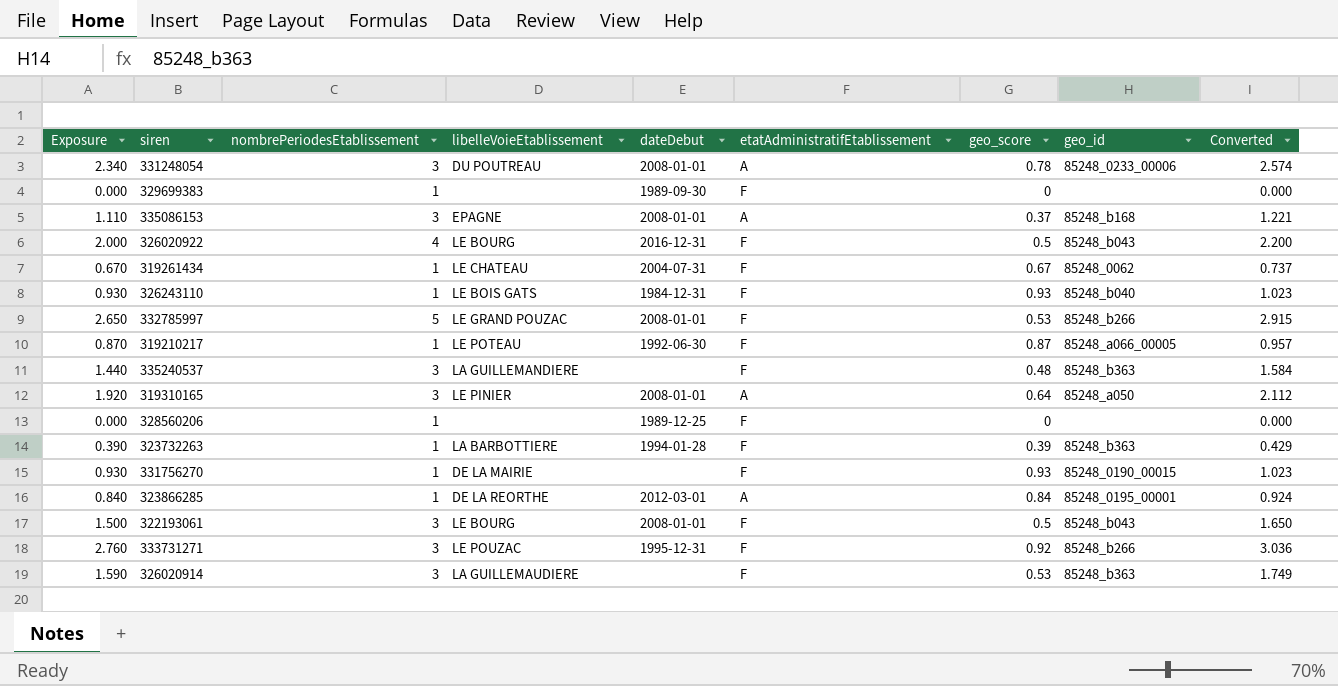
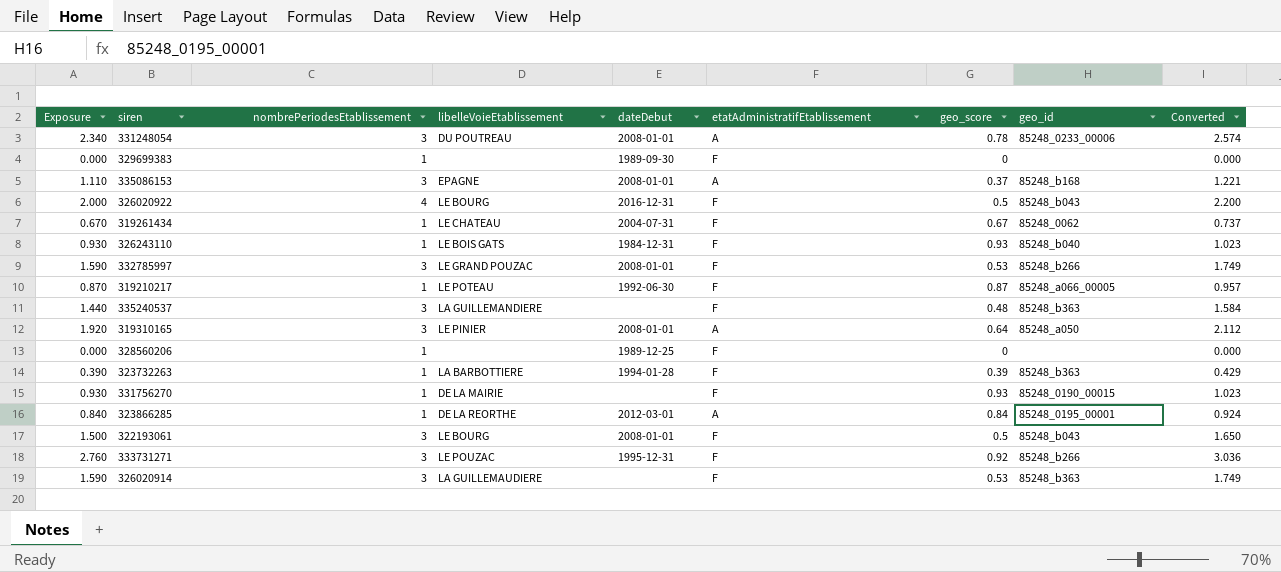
332785997 | Exposure: 2.650 -> 1.590
332785997 | nombrePeriodesEtablissement: 5 -> 3
332785997 | Converted: 2.915 -> 1.749

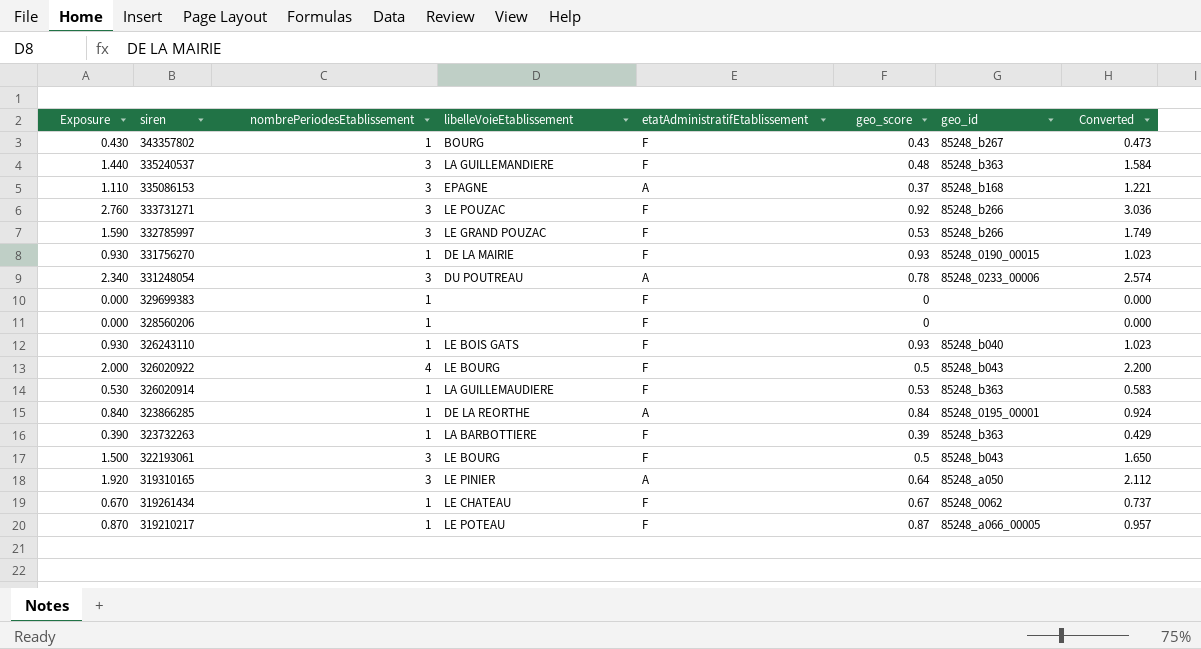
row order: none -> siren descending
column dateDebut | position: 5 -> none
row 343357802: none -> 0.430 | 1 | BOURG | F | 0.43 | 85248_b267 | 0.473
326020914 | Exposure: 1.590 -> 0.530
326020914 | nombrePeriodesEtablissement: 3 -> 1
326020914 | Converted: 1.749 -> 0.583

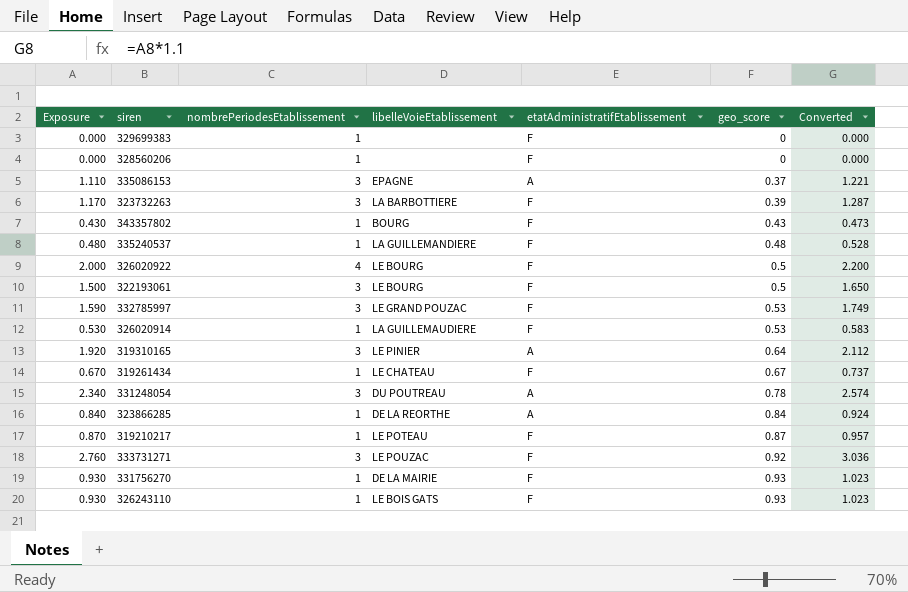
row order: siren descending -> geo_score ascending
column geo_id | position: 7 -> none
323732263 | Exposure: 0.390 -> 1.170
323732263 | nombrePeriodesEtablissement: 1 -> 3
323732263 | Converted: 0.429 -> 1.287
335240537 | Exposure: 1.440 -> 0.480
335240537 | nombrePeriodesEtablissement: 3 -> 1
335240537 | Converted: 1.584 -> 0.528

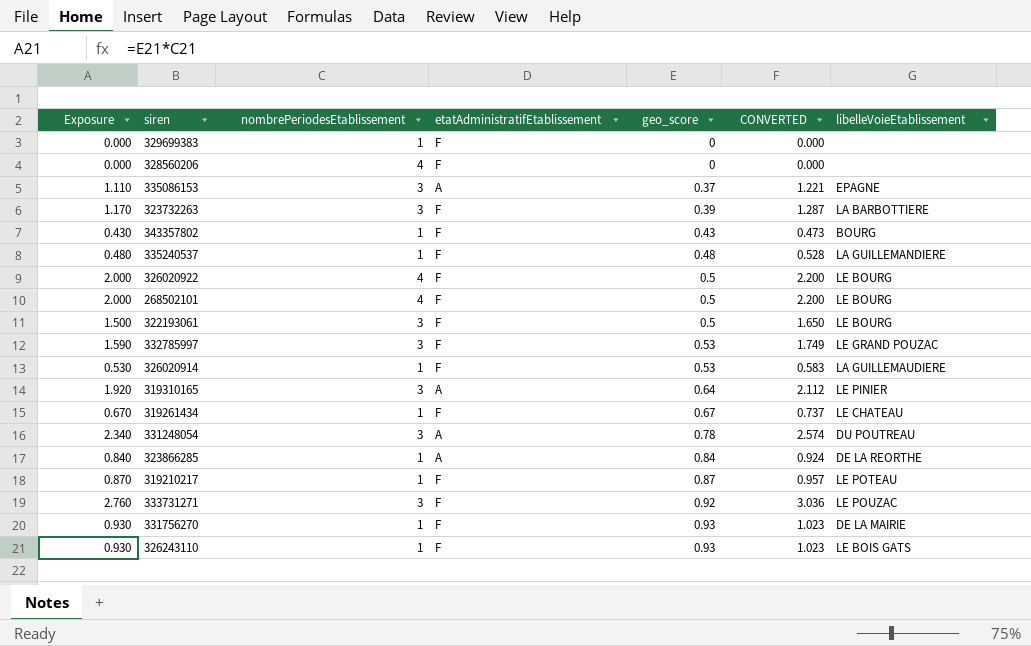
column name: Converted -> CONVERTED
column libelleVoieEtablissement | position: 4 -> 7
328560206 | nombrePeriodesEtablissement: 1 -> 4
row 268502101: none -> 2.000 | 4 | F | 0.5 | 2.200 | LE BOURG

